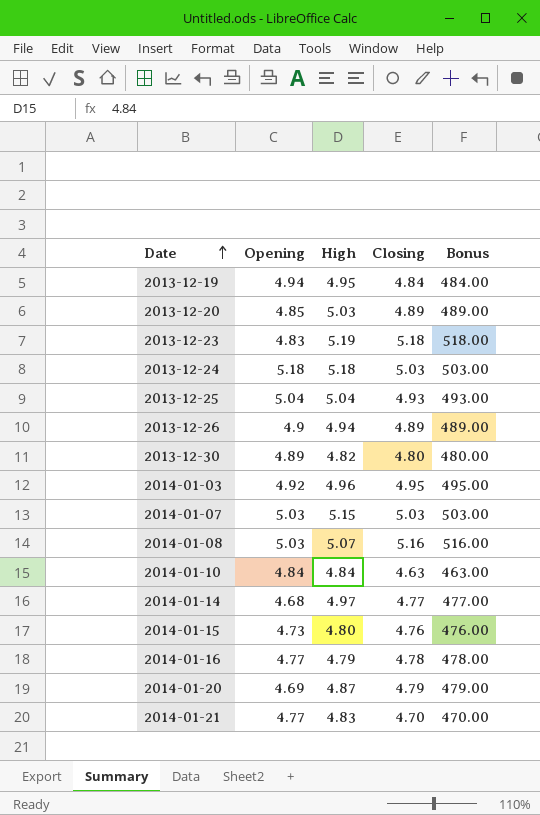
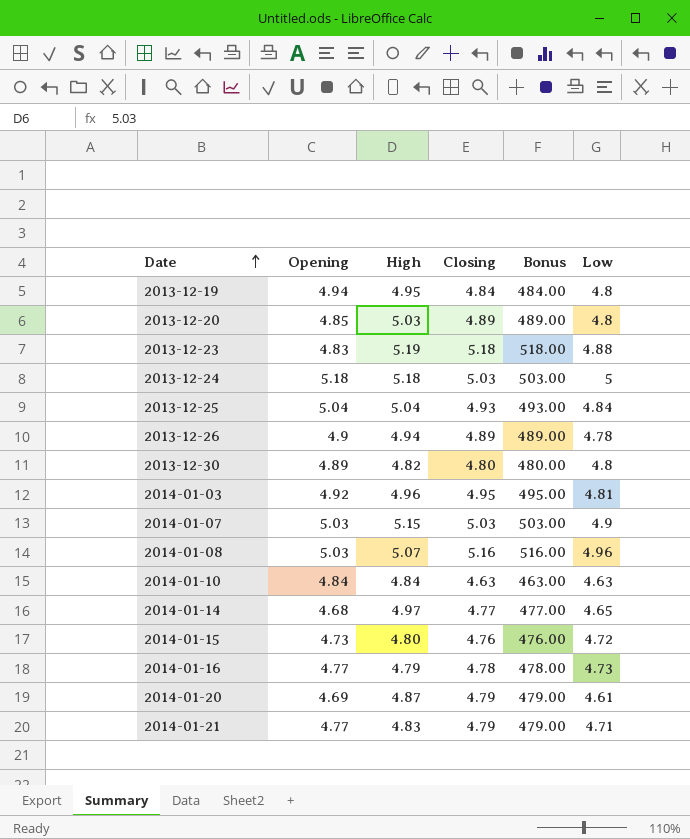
column Low | position: none -> 6
2014-01-21 | Closing: 4.70 -> 4.79
2014-01-21 | Bonus: 470.00 -> 479.00

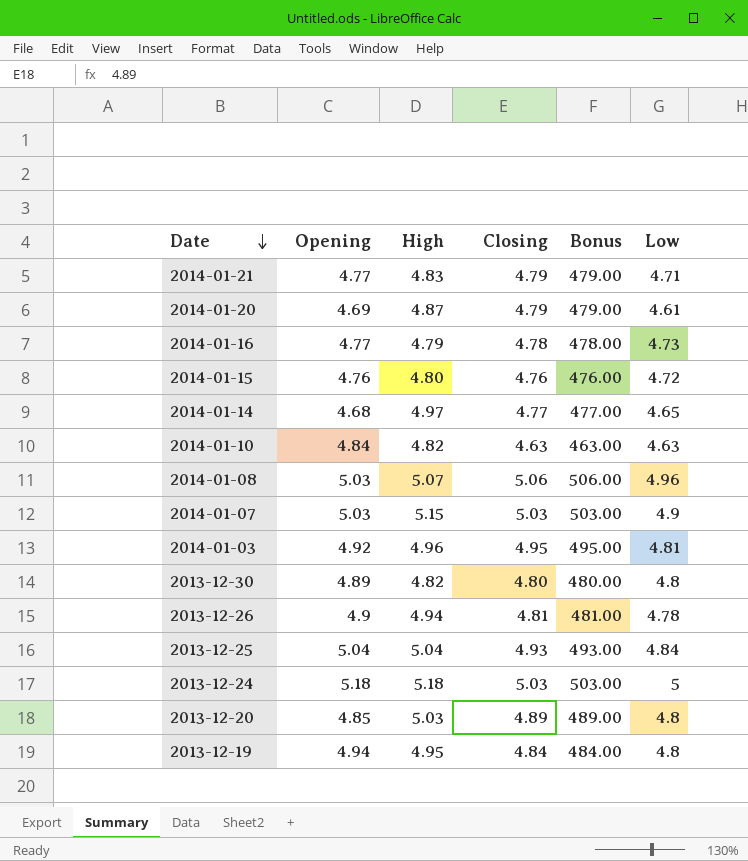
row order: Date ascending -> Date descending
row 2013-12-23: 4.83 | 5.19 | 5.18 | 518.00 | 4.88 -> none
2014-01-15 | Opening: 4.73 -> 4.76
2014-01-10 | High: 4.84 -> 4.82
2014-01-08 | Closing: 5.16 -> 5.06
2014-01-08 | Bonus: 516.00 -> 506.00
2013-12-26 | Closing: 4.89 -> 4.81
2013-12-26 | Bonus: 489.00 -> 481.00

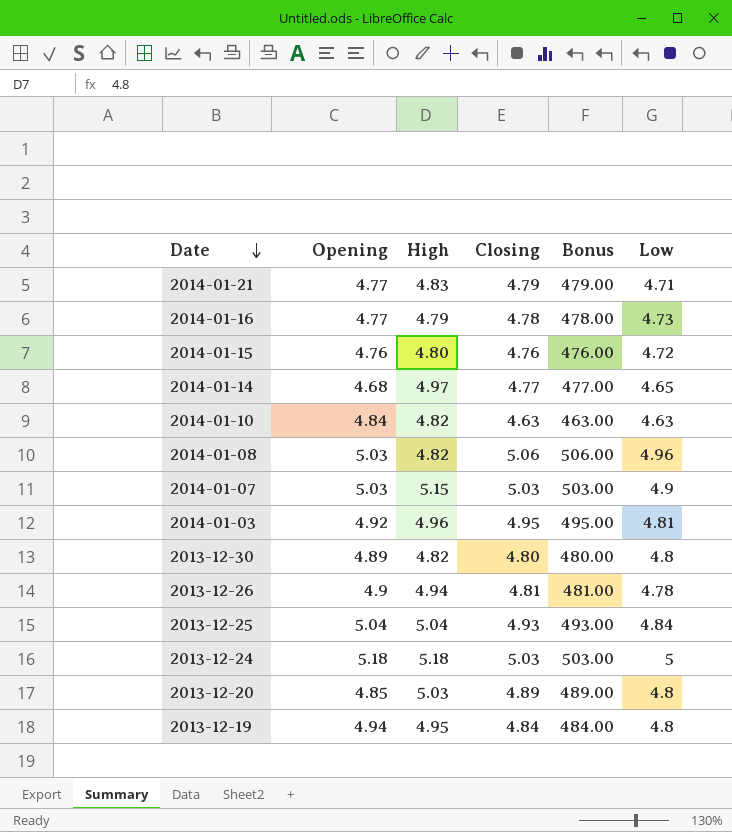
row 2014-01-20: 4.69 | 4.87 | 4.79 | 479.00 | 4.61 -> none
2014-01-08 | High: 5.07 -> 4.82

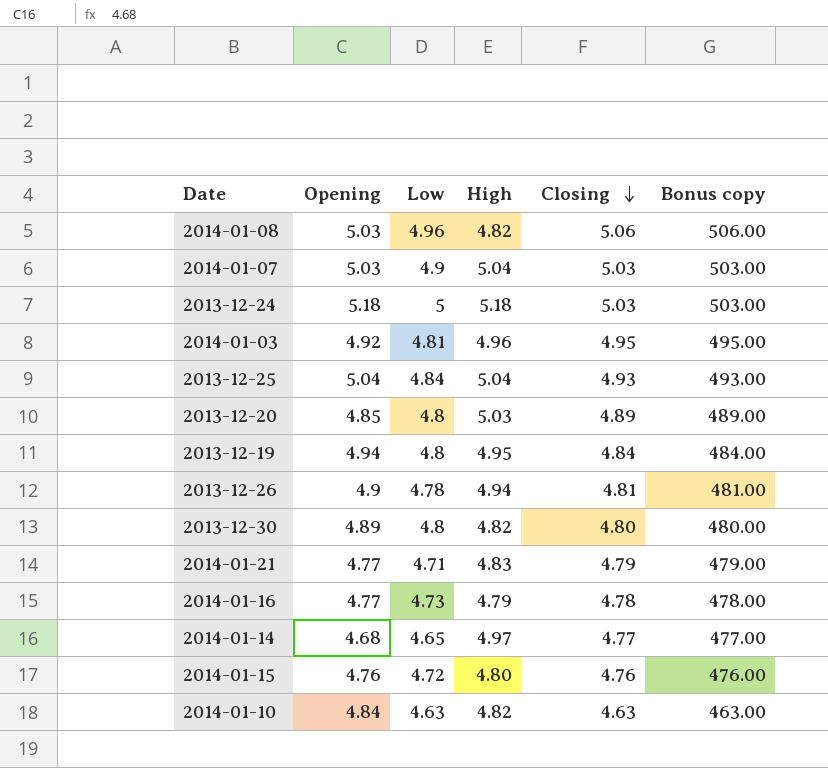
row order: Date descending -> Closing descending
column Low | position: 6 -> 3
column name: Bonus -> Bonus copy
2014-01-07 | High: 5.15 -> 5.04

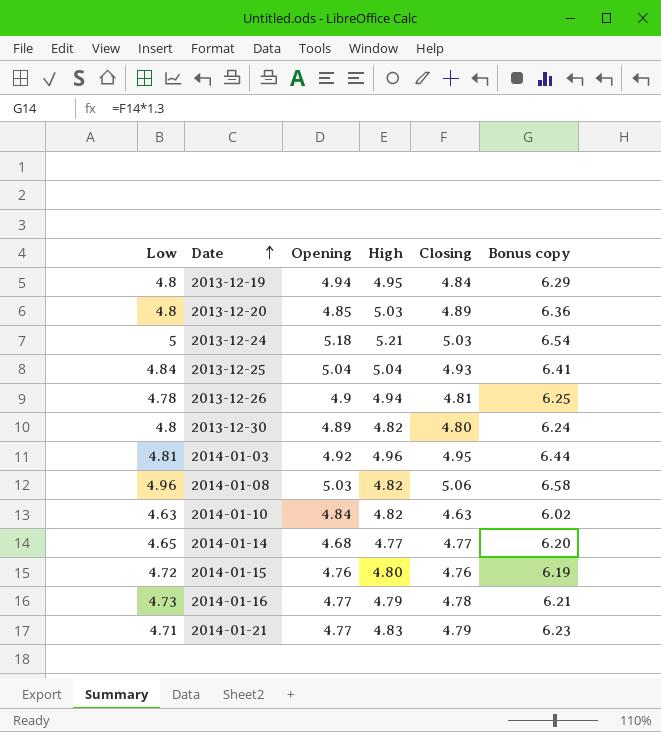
row order: Closing descending -> Date ascending
column Low | position: 3 -> 1
column Bonus copy | formula: [Closing] * 100 -> [Closing] * 1.3
row 2014-01-07: 5.03 | 4.9 | 5.04 | 5.03 | 503.00 -> none
2013-12-24 | High: 5.18 -> 5.21
2014-01-14 | High: 4.97 -> 4.77

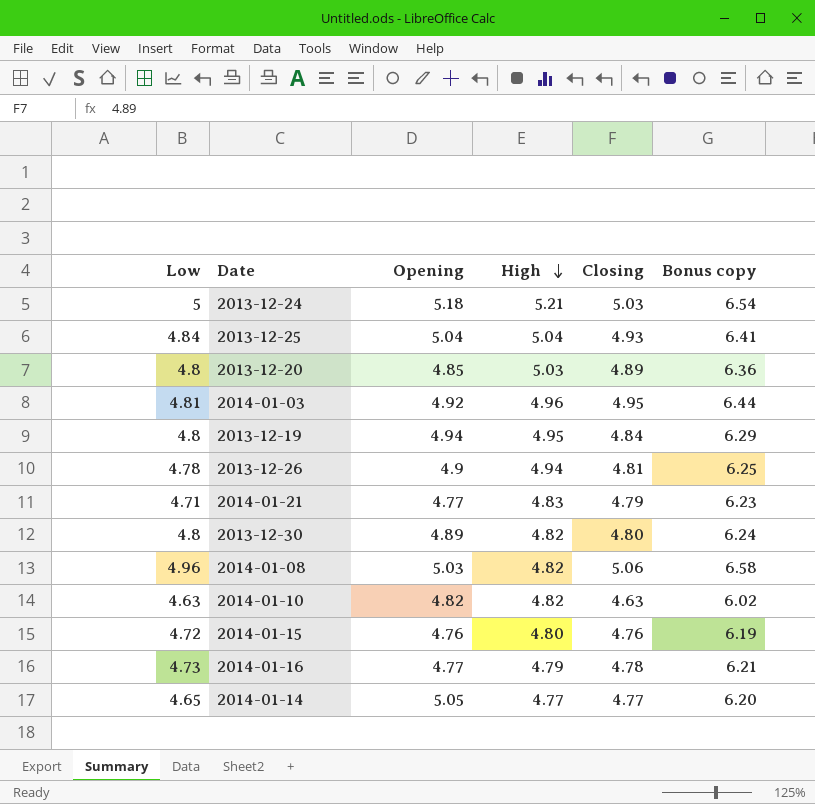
row order: Date ascending -> High descending
2014-01-10 | Opening: 4.84 -> 4.82
2014-01-14 | Opening: 4.68 -> 5.05

